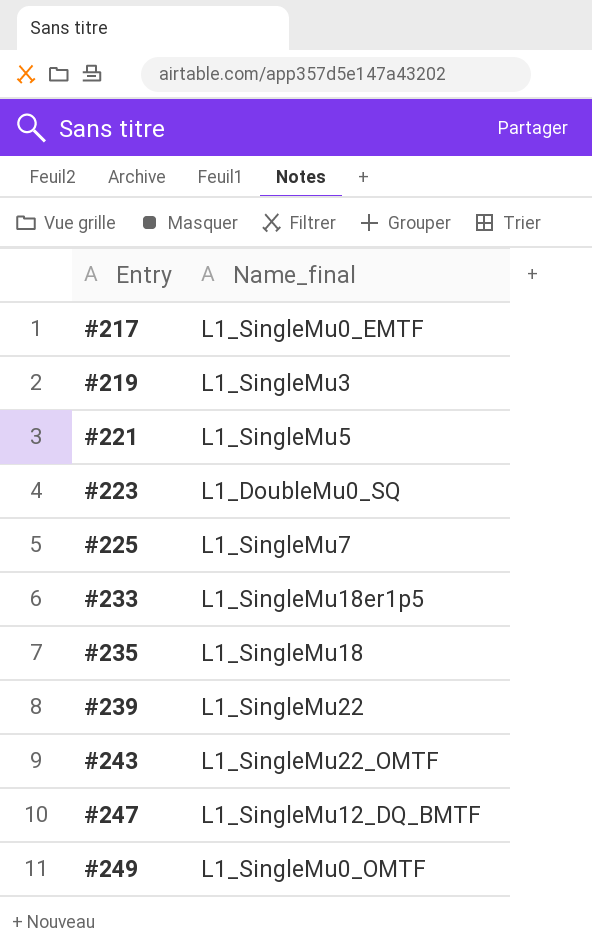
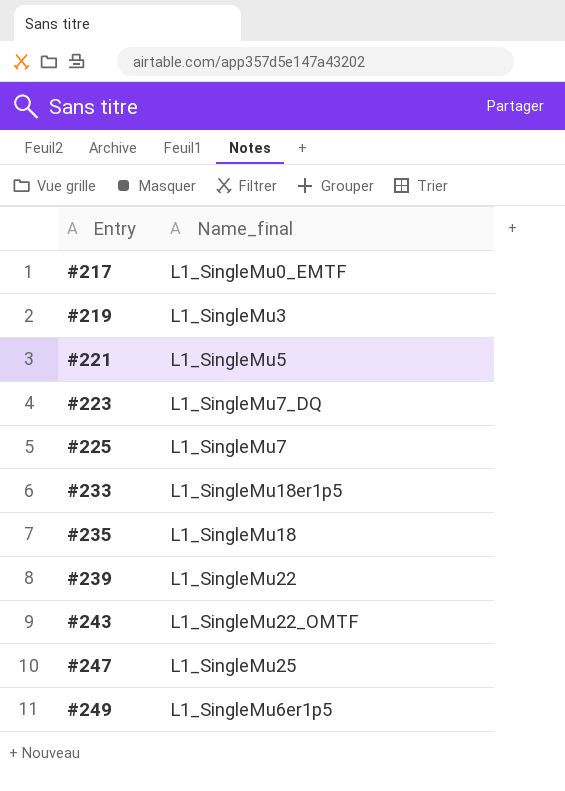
#223 | Name_final: L1_DoubleMu0_SQ -> L1_SingleMu7_DQ
#247 | Name_final: L1_SingleMu12_DQ_BMTF -> L1_SingleMu25
#249 | Name_final: L1_SingleMu0_OMTF -> L1_SingleMu6er1p5

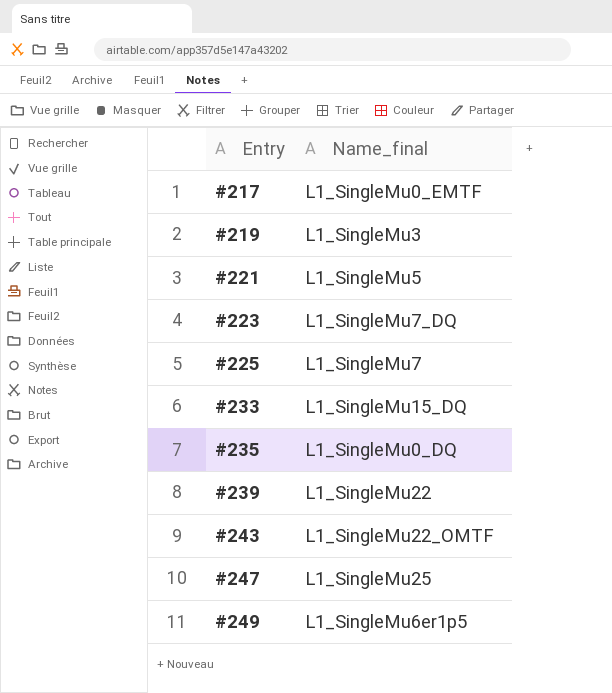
#233 | Name_final: L1_SingleMu18er1p5 -> L1_SingleMu15_DQ
#235 | Name_final: L1_SingleMu18 -> L1_SingleMu0_DQ

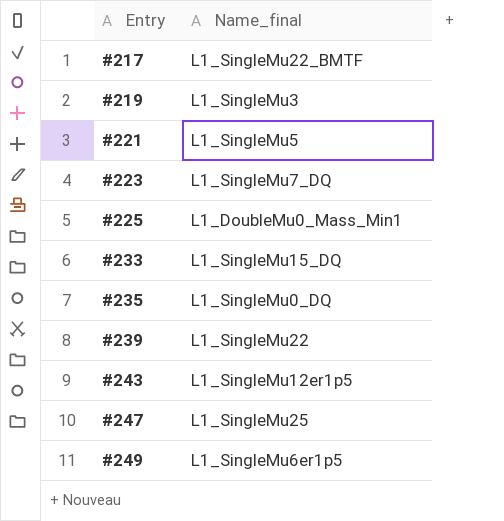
#217 | Name_final: L1_SingleMu0_EMTF -> L1_SingleMu22_BMTF
#225 | Name_final: L1_SingleMu7 -> L1_DoubleMu0_Mass_Min1
#243 | Name_final: L1_SingleMu22_OMTF -> L1_SingleMu12er1p5

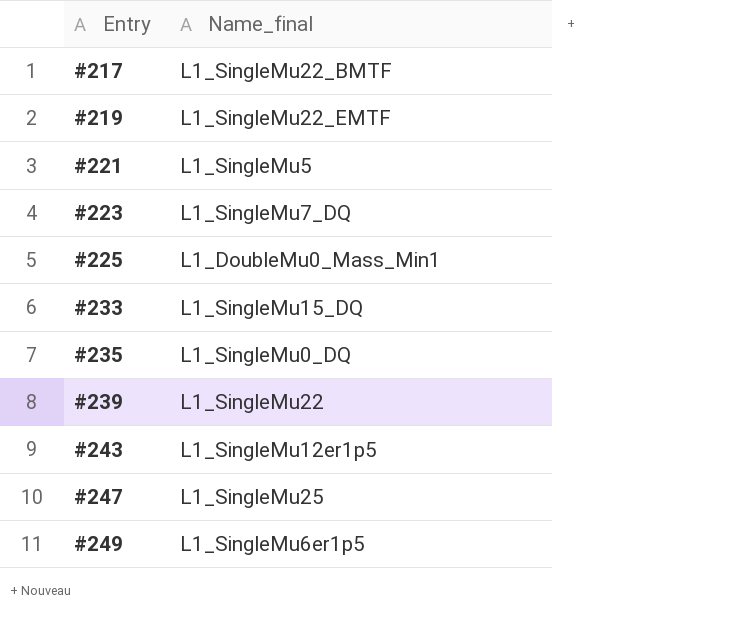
#219 | Name_final: L1_SingleMu3 -> L1_SingleMu22_EMTF

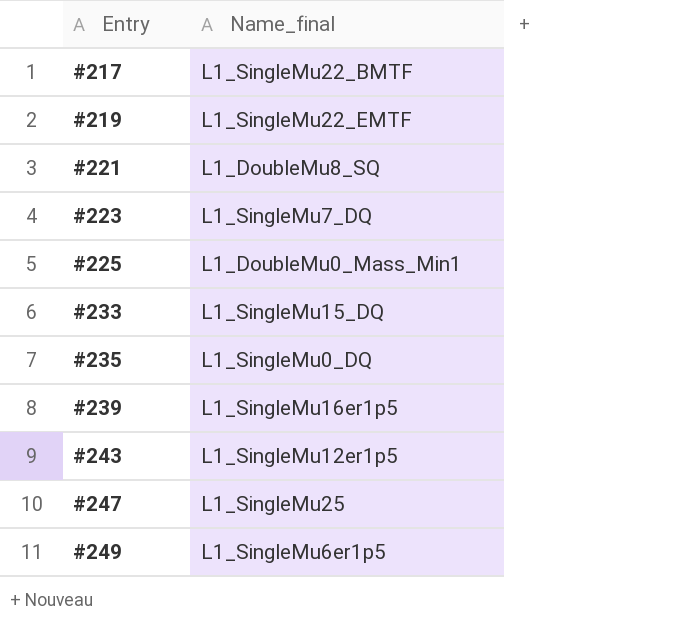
#221 | Name_final: L1_SingleMu5 -> L1_DoubleMu8_SQ
#239 | Name_final: L1_SingleMu22 -> L1_SingleMu16er1p5

